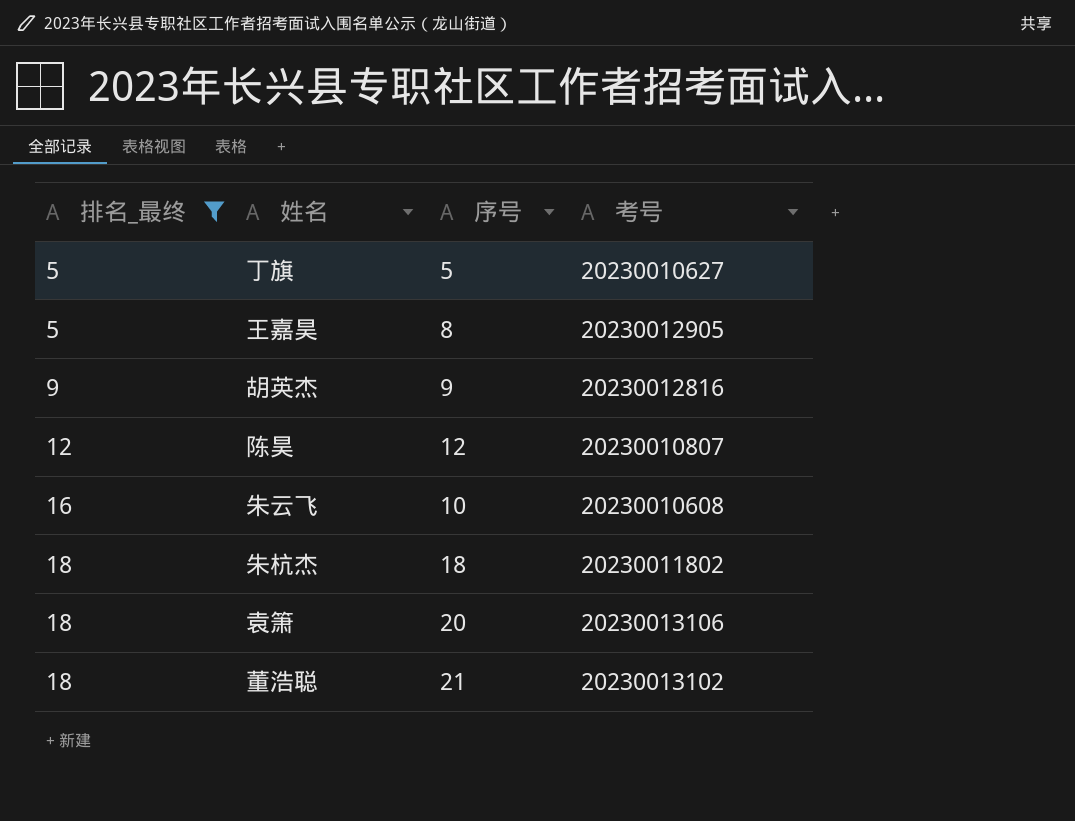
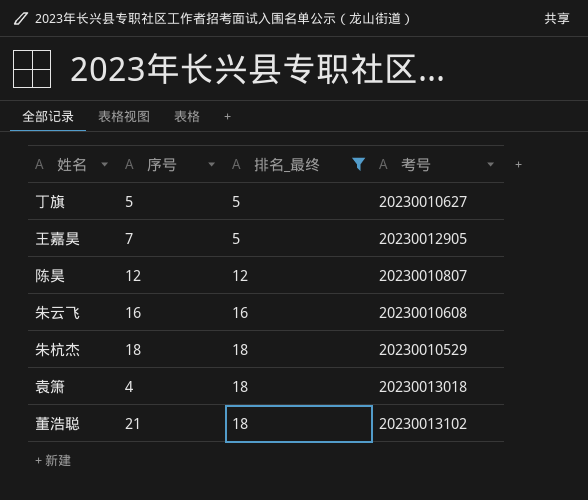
column 排名_最终 | position: 1 -> 3
row 胡英杰: 9 | 9 | 20230012816 -> none
王嘉昊 | 序号: 8 -> 7
朱云飞 | 序号: 10 -> 16
朱杭杰 | 考号: 20230011802 -> 20230010529
袁箫 | 序号: 20 -> 4
袁箫 | 考号: 20230013106 -> 20230013018

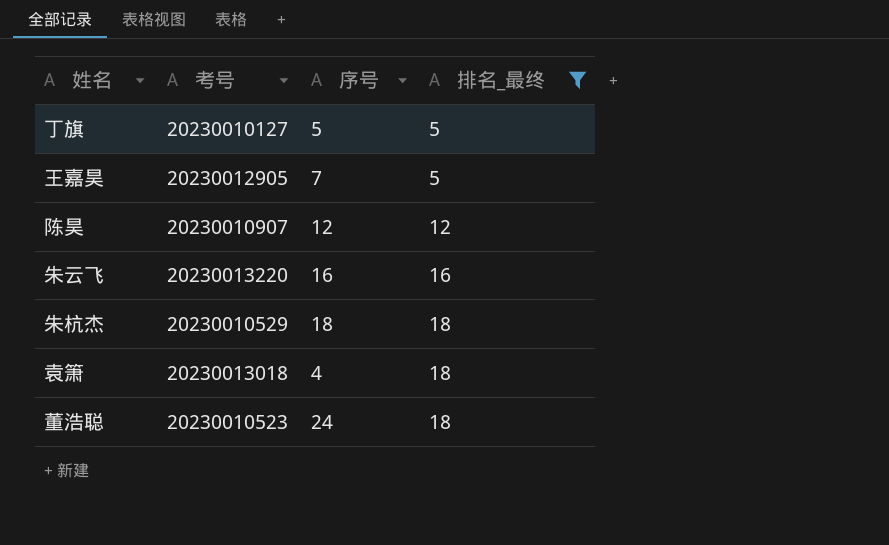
column 考号 | position: 4 -> 2
丁旗 | 考号: 20230010627 -> 20230010127
陈昊 | 考号: 20230010807 -> 20230010907
朱云飞 | 考号: 20230010608 -> 20230013220
董浩聪 | 考号: 20230013102 -> 20230010523
董浩聪 | 序号: 21 -> 24

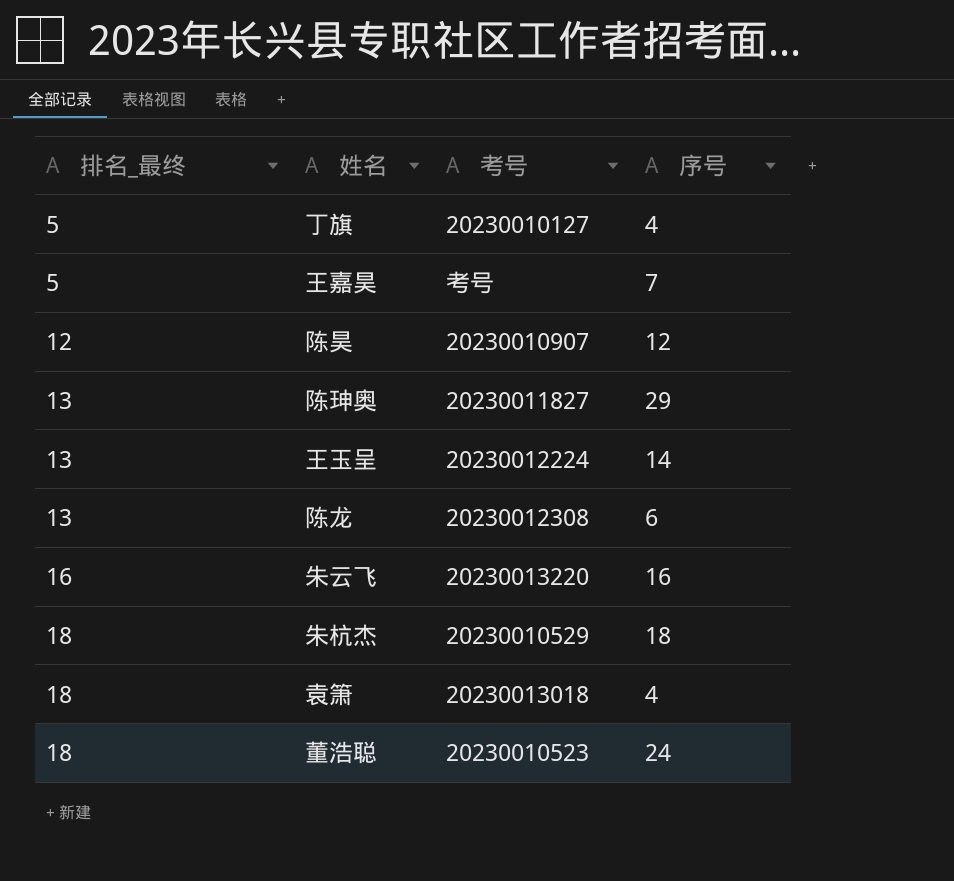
filter: 排名_最终 != 13 -> none
column 排名_最终 | position: 4 -> 1
丁旗 | 序号: 5 -> 4
王嘉昊 | 考号: 20230012905 -> 考号

